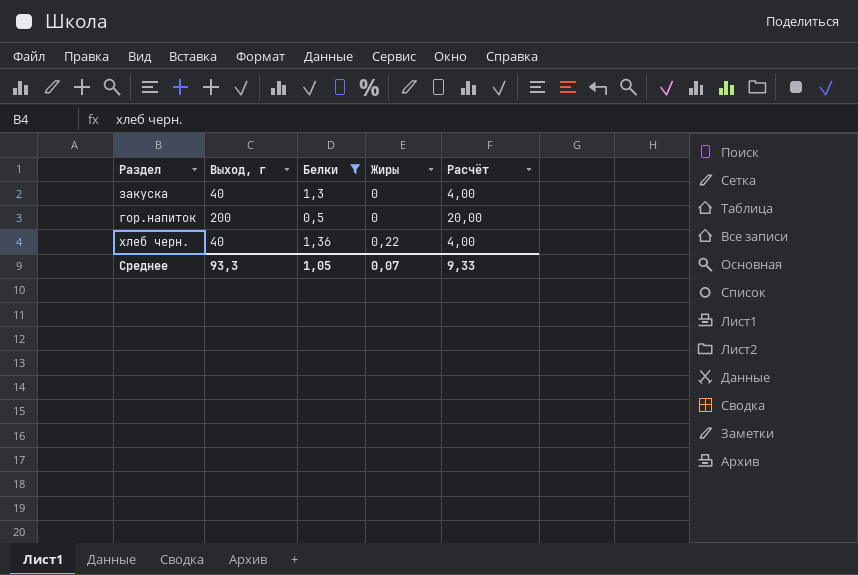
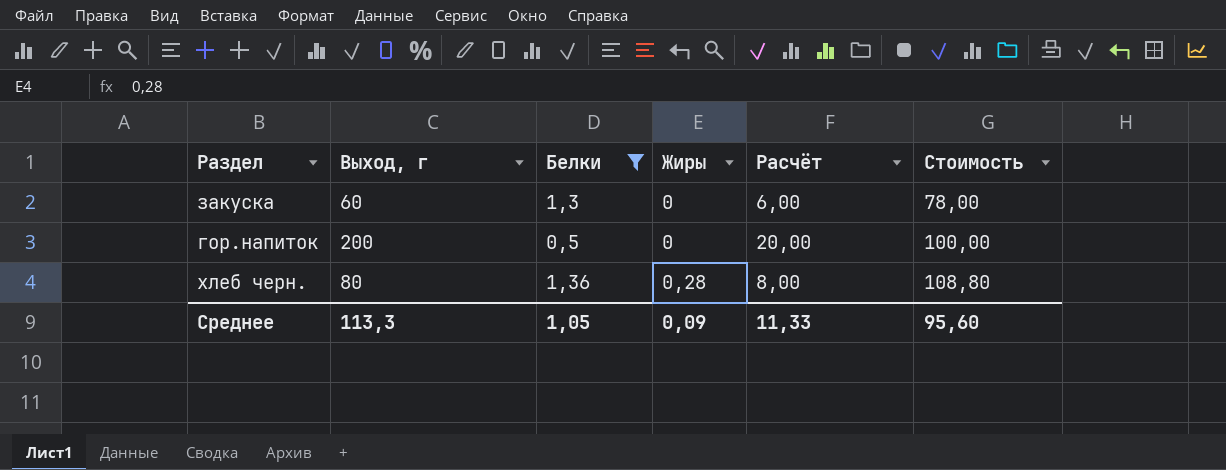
column Стоимость | formula: none -> [Выход, г] * [Белки]
закуска | Выход, г: 40 -> 60
закуска | Расчёт: 4,00 -> 6,00
хлеб черн. | Выход, г: 40 -> 80
хлеб черн. | Жиры: 0,22 -> 0,28
хлеб черн. | Расчёт: 4,00 -> 8,00
Среднее | Выход, г: 93,3 -> 113,3
Среднее | Жиры: 0,07 -> 0,09
Среднее | Расчёт: 9,33 -> 11,33

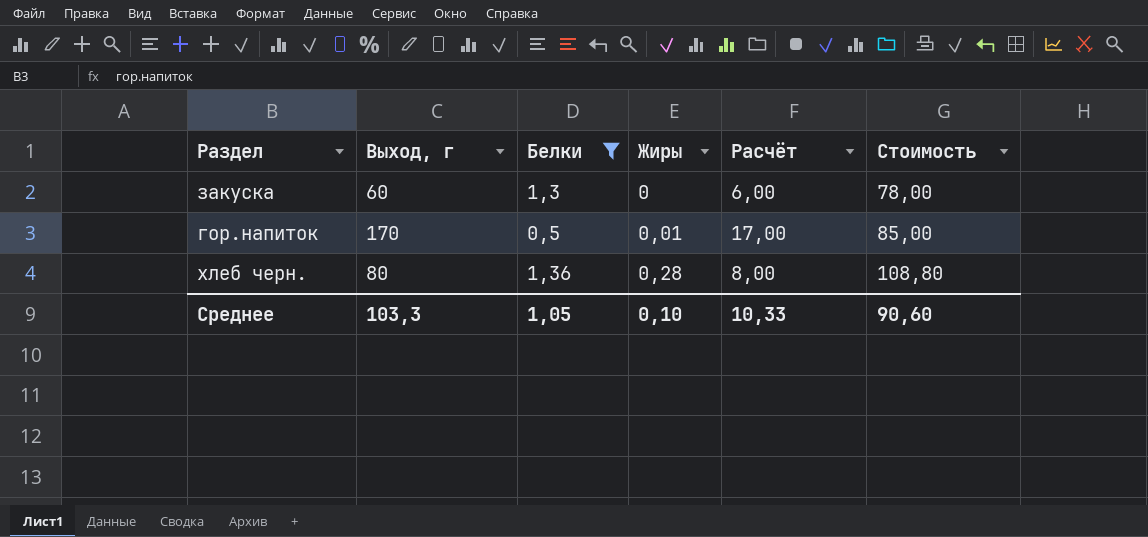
гор.напиток | Выход, г: 200 -> 170
гор.напиток | Жиры: 0 -> 0,01
гор.напиток | Расчёт: 20,00 -> 17,00
гор.напиток | Стоимость: 100,00 -> 85,00
Среднее | Выход, г: 113,3 -> 103,3
Среднее | Жиры: 0,09 -> 0,10
Среднее | Расчёт: 11,33 -> 10,33
Среднее | Стоимость: 95,60 -> 90,60

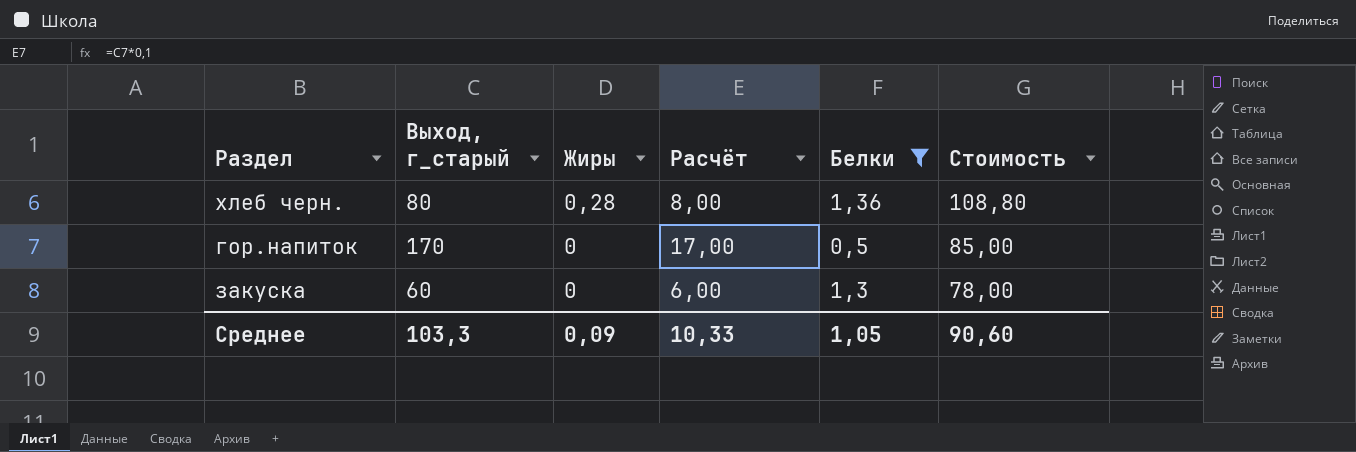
row order: Жиры ascending -> Жиры descending
column name: Выход, г -> Выход, г_старый
column Белки | position: 3 -> 5
гор.напиток | Жиры: 0,01 -> 0
Среднее | Жиры: 0,10 -> 0,09

